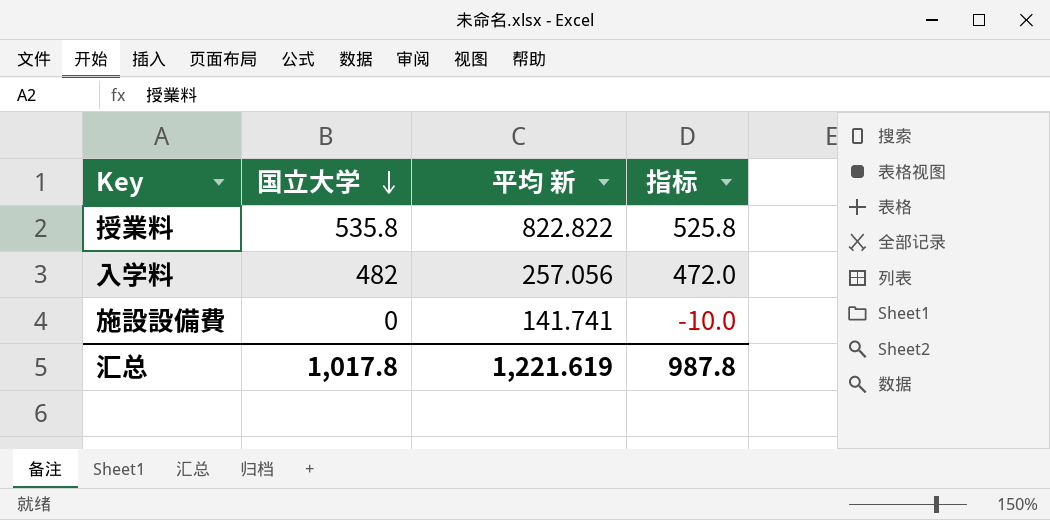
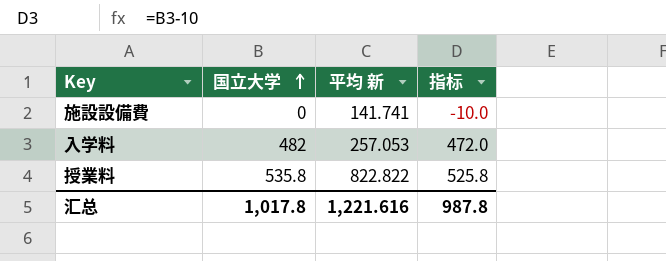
row order: 国立大学 descending -> 国立大学 ascending
入学料 | 平均 新: 257.056 -> 257.053
汇总 | 平均 新: 1,221.619 -> 1,221.616

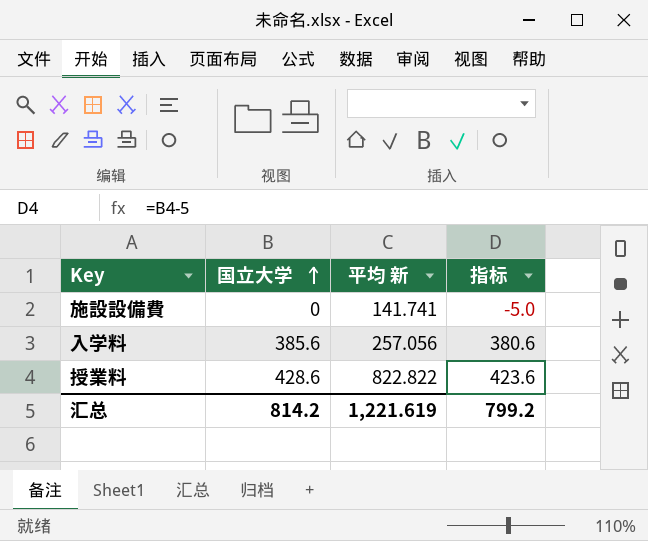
column 指标 | formula: [国立大学] - 10 -> [国立大学] - 5
入学料 | 国立大学: 482 -> 385.6
入学料 | 平均 新: 257.053 -> 257.056
授業料 | 国立大学: 535.8 -> 428.6
汇总 | 国立大学: 1,017.8 -> 814.2
汇总 | 平均 新: 1,221.616 -> 1,221.619
汇总 | 指标: 987.8 -> 799.2

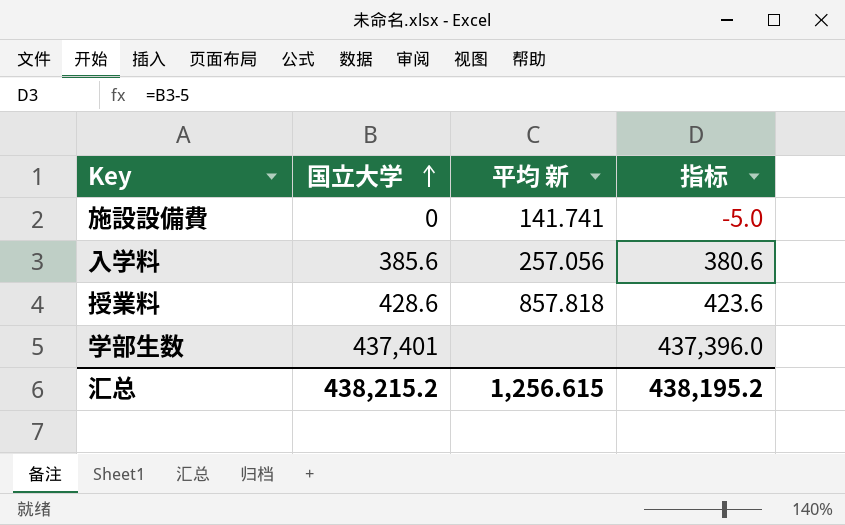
授業料 | 平均 新: 822.822 -> 857.818
row 学部生数: none -> 437,401 | none | 437,396.0
汇总 | 国立大学: 814.2 -> 438,215.2
汇总 | 平均 新: 1,221.619 -> 1,256.615
汇总 | 指标: 799.2 -> 438,195.2

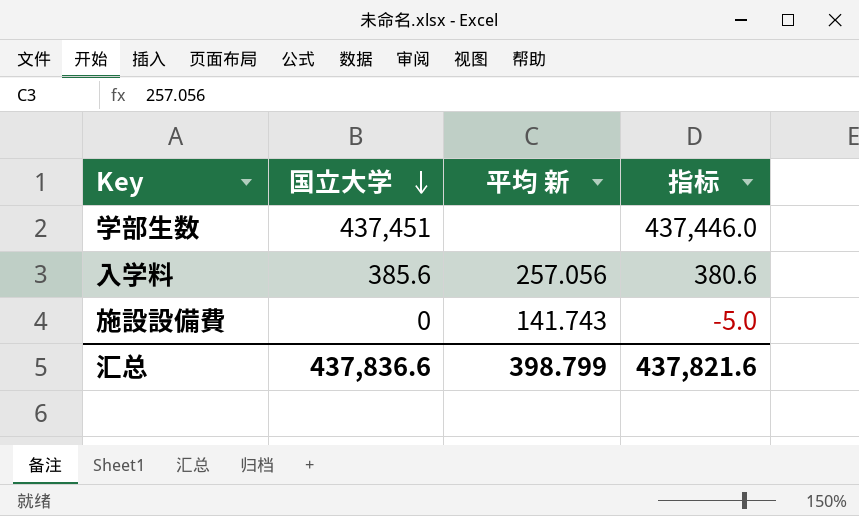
row order: 国立大学 ascending -> 国立大学 descending
row 授業料: 428.6 | 857.818 | 423.6 -> none
学部生数 | 国立大学: 437,401 -> 437,451
学部生数 | 指标: 437,396.0 -> 437,446.0
施設設備費 | 平均 新: 141.741 -> 141.743
汇总 | 国立大学: 438,215.2 -> 437,836.6
汇总 | 平均 新: 1,256.615 -> 398.799
汇总 | 指标: 438,195.2 -> 437,821.6

